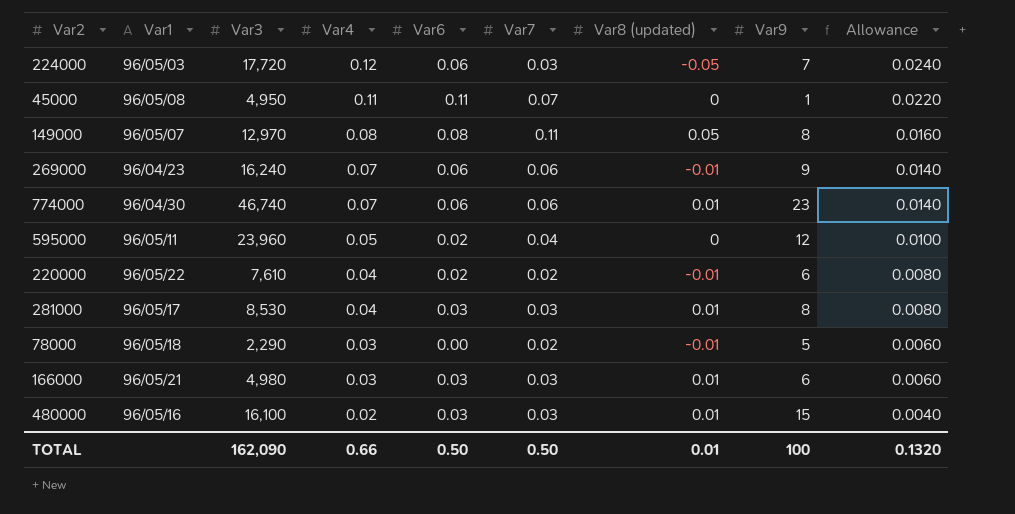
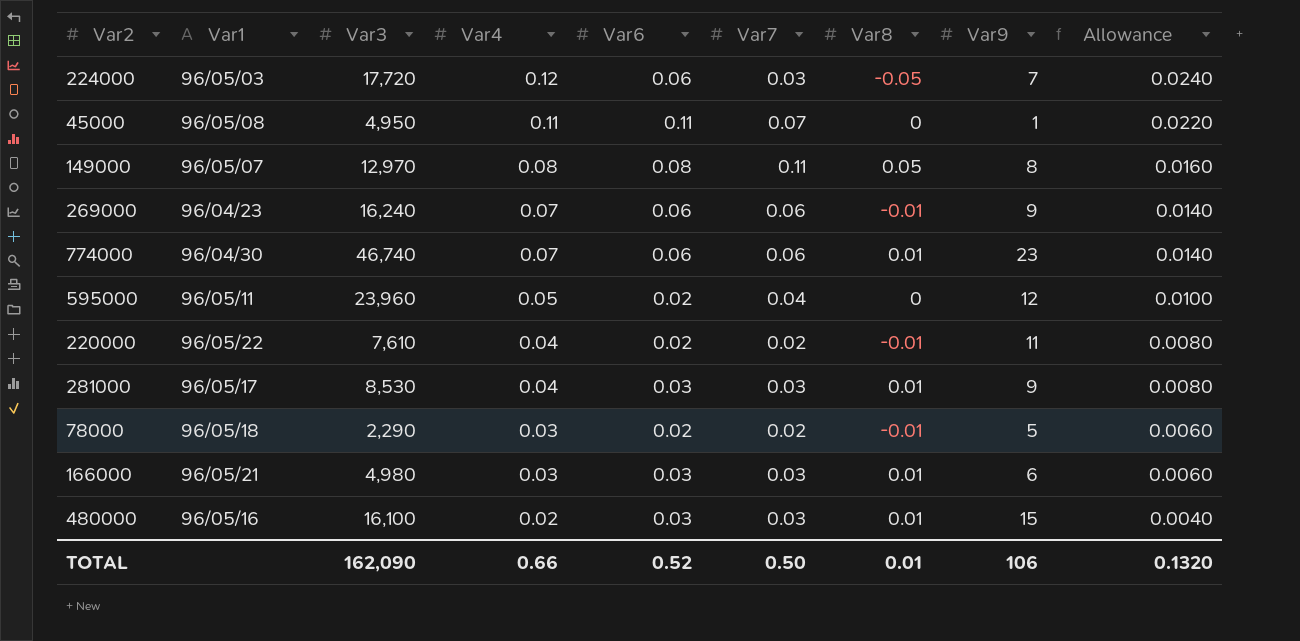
column name: Var8 (updated) -> Var8
220000 | Var9: 6 -> 11
281000 | Var9: 8 -> 9
78000 | Var6: 0.00 -> 0.02
TOTAL | Var6: 0.50 -> 0.52
TOTAL | Var9: 100 -> 106

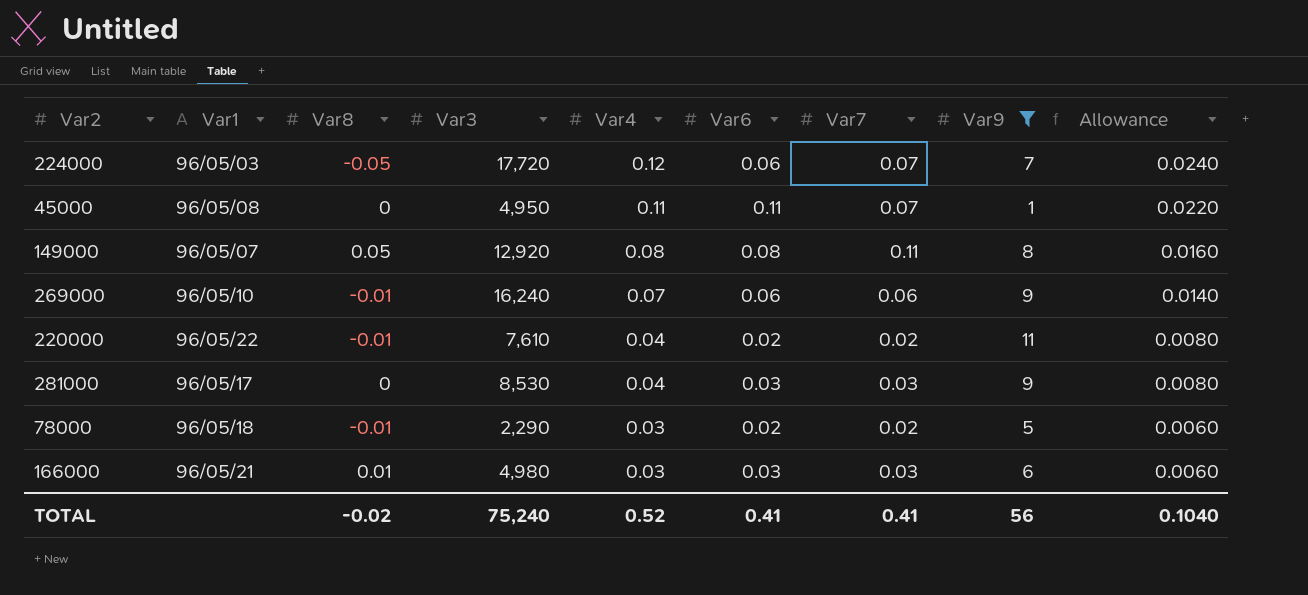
filter: none -> Var9 <= 11
column Var8 | position: 7 -> 3
224000 | Var7: 0.03 -> 0.07
149000 | Var3: 12,970 -> 12,920
269000 | Var1: 96/04/23 -> 96/05/10
281000 | Var8: 0.01 -> 0
TOTAL | Var8: 0.01 -> -0.02
TOTAL | Var3: 162,090 -> 75,240
TOTAL | Var4: 0.66 -> 0.52
TOTAL | Var6: 0.52 -> 0.41
TOTAL | Var7: 0.50 -> 0.41
TOTAL | Var9: 106 -> 56
TOTAL | Allowance: 0.1320 -> 0.1040

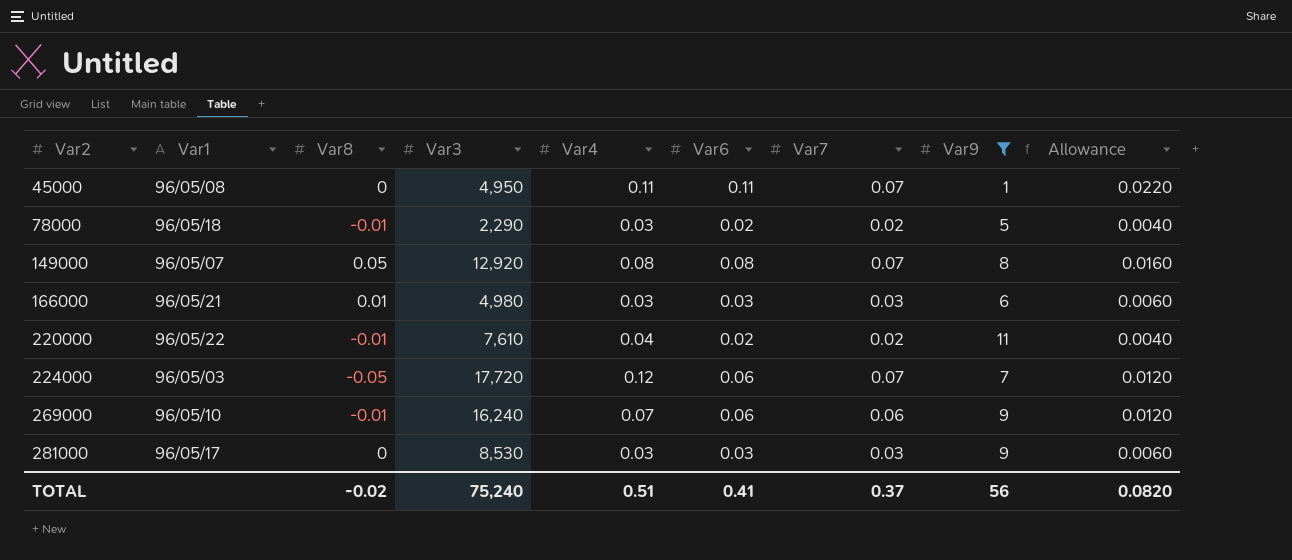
row order: Var4 descending -> Var2 ascending
column Allowance | formula: [Var4] * 0.2 -> [Var6] * 0.2
149000 | Var7: 0.11 -> 0.07
281000 | Var4: 0.04 -> 0.03
TOTAL | Var4: 0.52 -> 0.51
TOTAL | Var7: 0.41 -> 0.37
TOTAL | Allowance: 0.1040 -> 0.0820

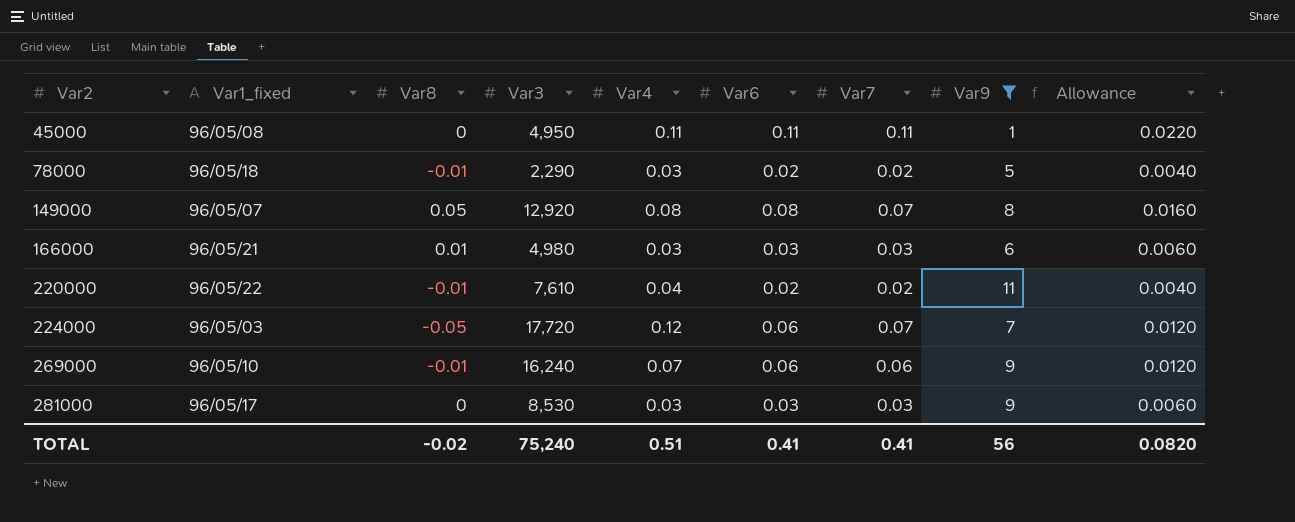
column name: Var1 -> Var1_fixed
45000 | Var7: 0.07 -> 0.11
TOTAL | Var7: 0.37 -> 0.41

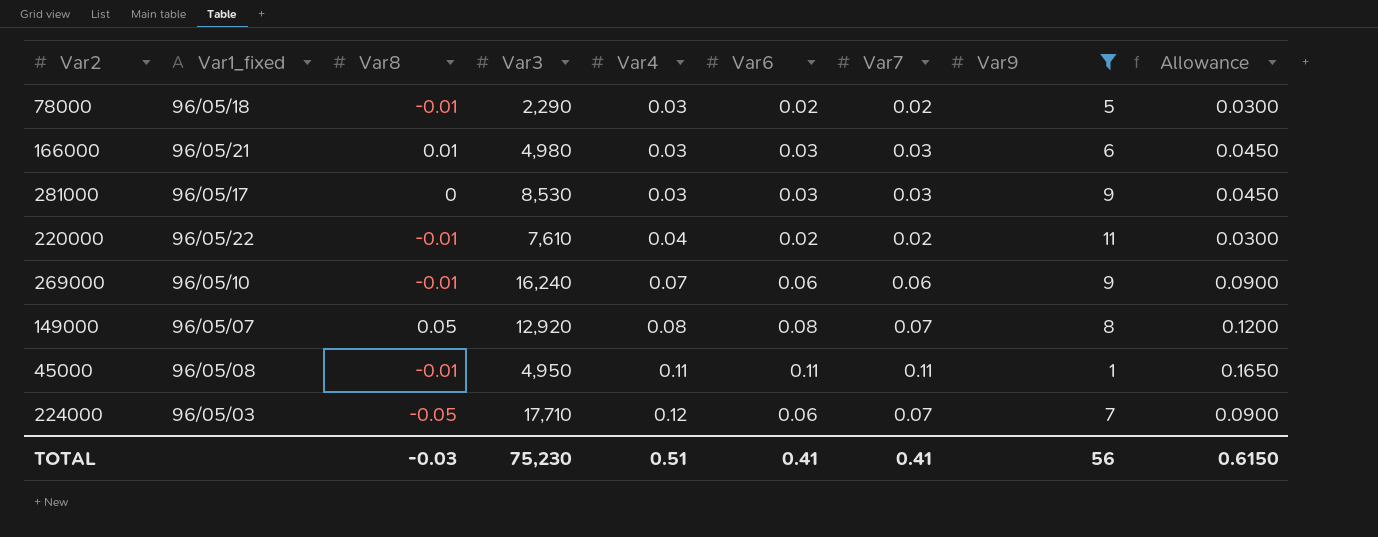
row order: Var2 ascending -> Var4 ascending
column Allowance | formula: [Var6] * 0.2 -> [Var6] * 1.5
45000 | Var8: 0 -> -0.01
224000 | Var3: 17,720 -> 17,710
TOTAL | Var8: -0.02 -> -0.03
TOTAL | Var3: 75,240 -> 75,230
TOTAL | Allowance: 0.0820 -> 0.6150

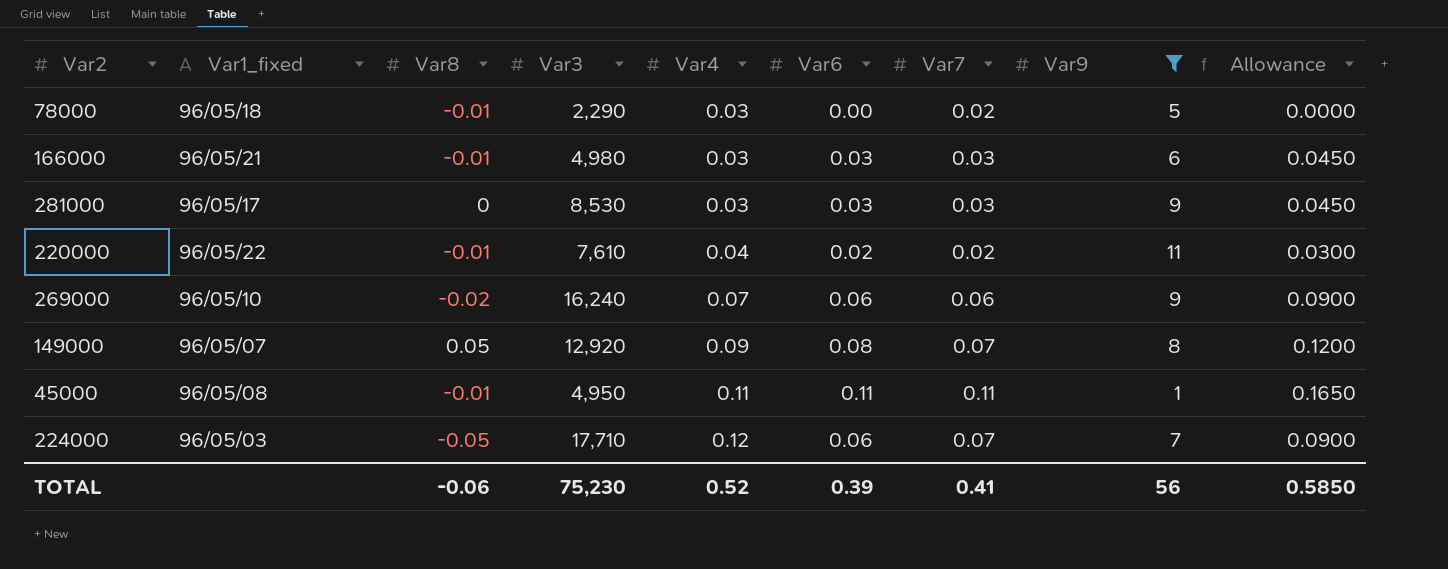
78000 | Var6: 0.02 -> 0.00
78000 | Allowance: 0.0300 -> 0.0000
166000 | Var8: 0.01 -> -0.01
269000 | Var8: -0.01 -> -0.02
149000 | Var4: 0.08 -> 0.09
TOTAL | Var8: -0.03 -> -0.06
TOTAL | Var4: 0.51 -> 0.52
TOTAL | Var6: 0.41 -> 0.39
TOTAL | Allowance: 0.6150 -> 0.5850

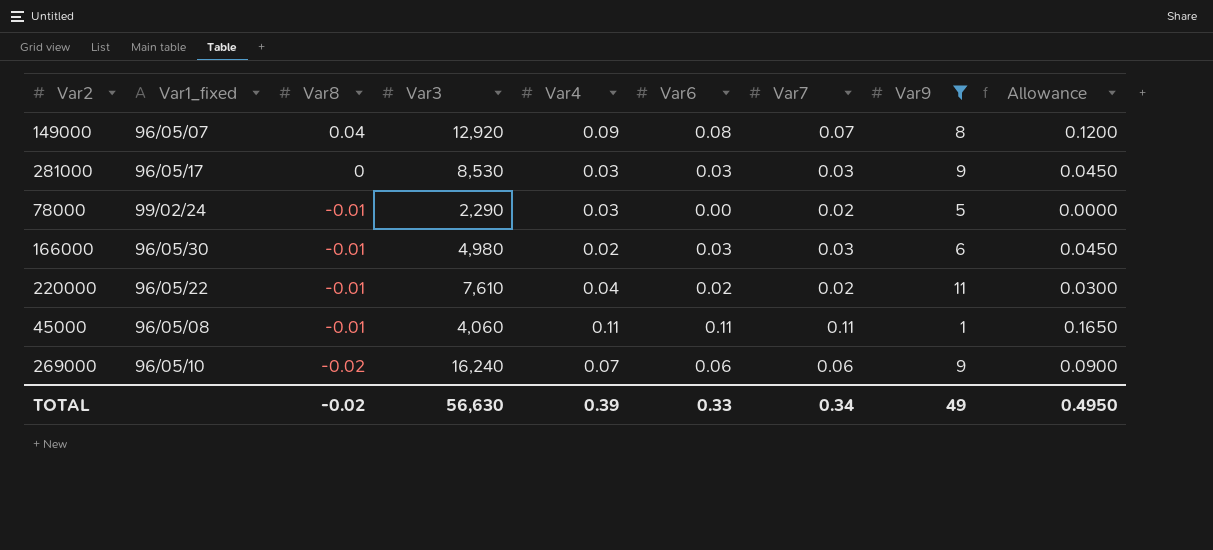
row order: Var4 ascending -> Var8 descending
row 224000: 96/05/03 | -0.05 | 17,710 | 0.12 | 0.06 | 0.07 | 7 | 0.0900 -> none
149000 | Var8: 0.05 -> 0.04
78000 | Var1_fixed: 96/05/18 -> 99/02/24
166000 | Var1_fixed: 96/05/21 -> 96/05/30
166000 | Var4: 0.03 -> 0.02
45000 | Var3: 4,950 -> 4,060
TOTAL | Var8: -0.06 -> -0.02
TOTAL | Var3: 75,230 -> 56,630
TOTAL | Var4: 0.52 -> 0.39
TOTAL | Var6: 0.39 -> 0.33
TOTAL | Var7: 0.41 -> 0.34
TOTAL | Var9: 56 -> 49
TOTAL | Allowance: 0.5850 -> 0.4950

